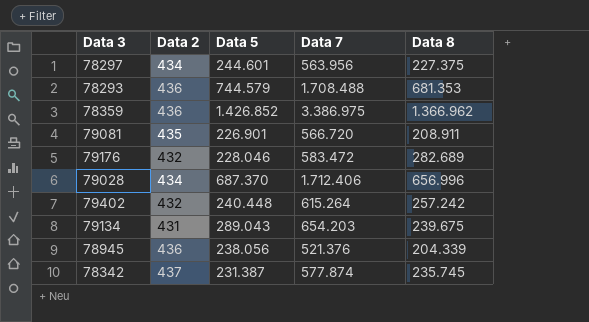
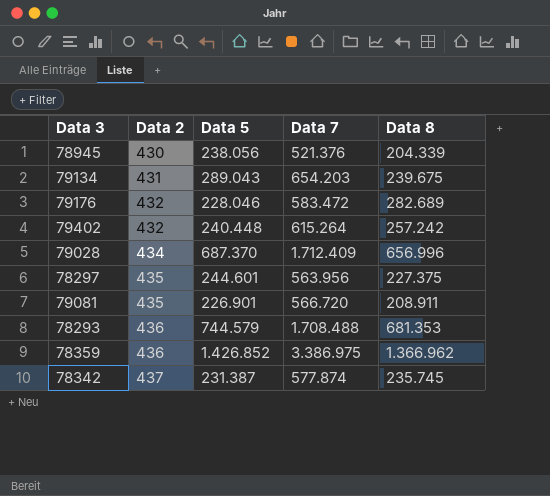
row order: none -> Data 2 ascending
78945 | Data 2: 436 -> 430
79028 | Data 7: 1.712.406 -> 1.712.409
78297 | Data 2: 434 -> 435

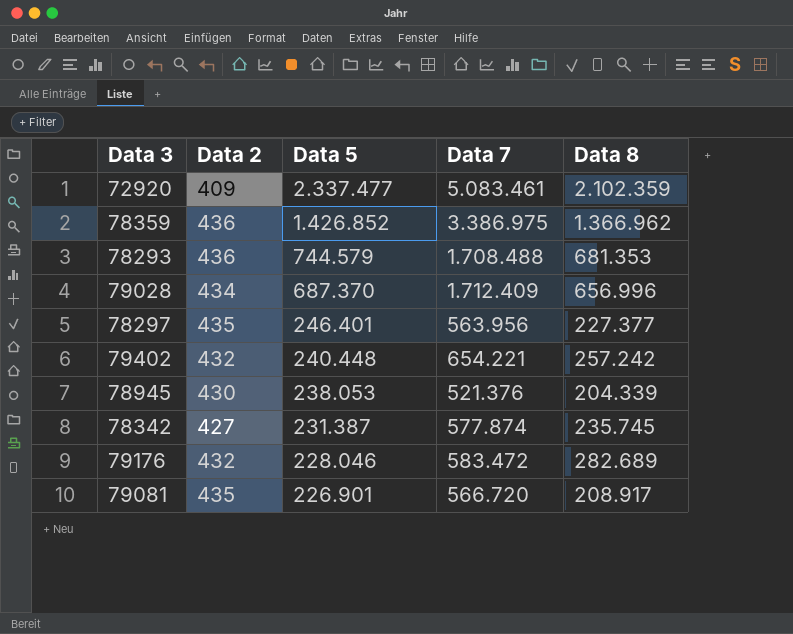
row order: Data 2 ascending -> Data 5 descending
row 79134: 431 | 289.043 | 654.203 | 239.675 -> none
row 72920: none -> 409 | 2.337.477 | 5.083.461 | 2.102.359
78297 | Data 5: 244.601 -> 246.401
78297 | Data 8: 227.375 -> 227.377
79402 | Data 7: 615.264 -> 654.221
78945 | Data 5: 238.056 -> 238.053
78342 | Data 2: 437 -> 427
79081 | Data 8: 208.911 -> 208.917

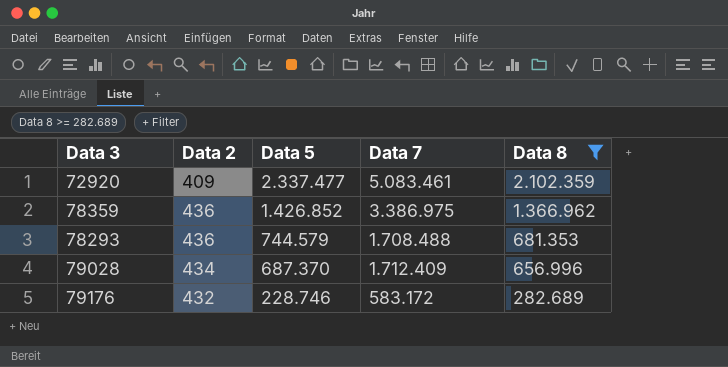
filter: none -> Data 8 >= 282.689
79176 | Data 5: 228.046 -> 228.746
79176 | Data 7: 583.472 -> 583.172

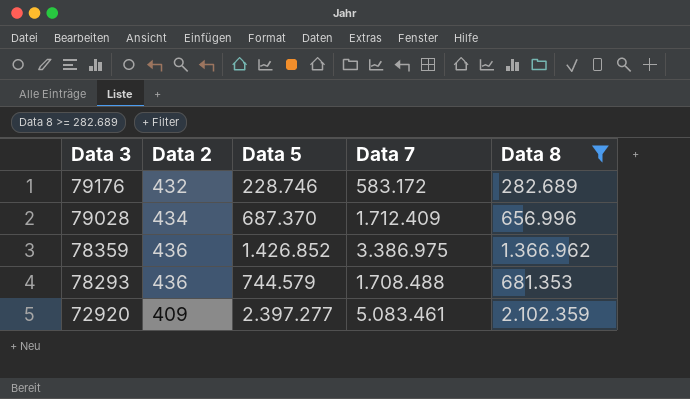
row order: Data 5 descending -> Data 3 descending
72920 | Data 5: 2.337.477 -> 2.397.277

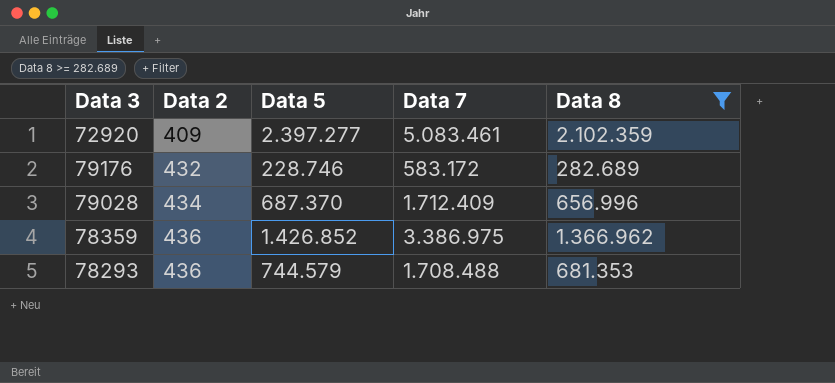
row order: Data 3 descending -> Data 2 ascending

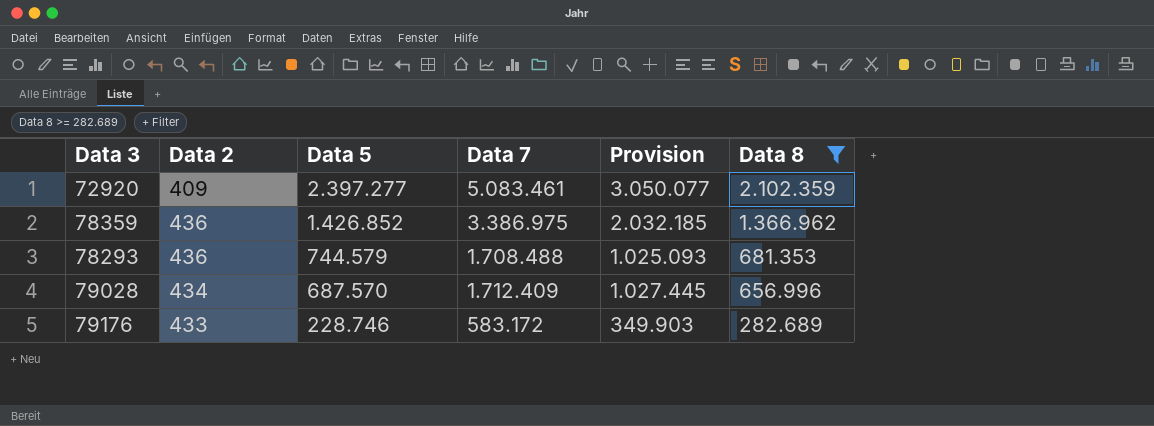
row order: Data 2 ascending -> Data 5 descending
column Provision | formula: none -> [Data 7] * 0,6
79028 | Data 5: 687.370 -> 687.570
79176 | Data 2: 432 -> 433

